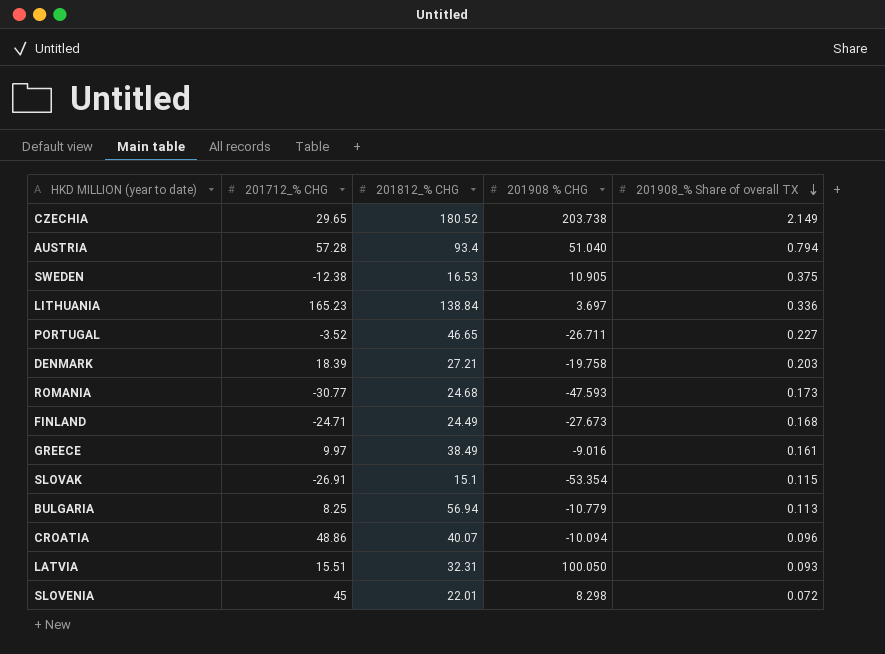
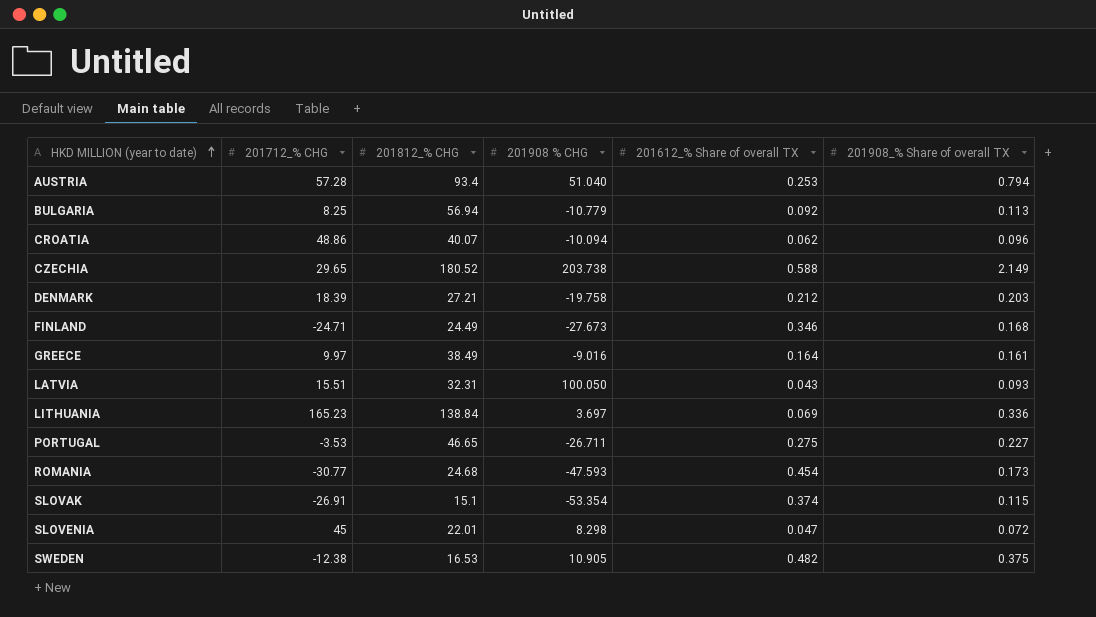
row order: 201908_% Share of overall TX descending -> HKD MILLION (year to date) ascending
column 201612_% Share of overall TX | position: none -> 5
PORTUGAL | 201712_% CHG: -3.52 -> -3.53

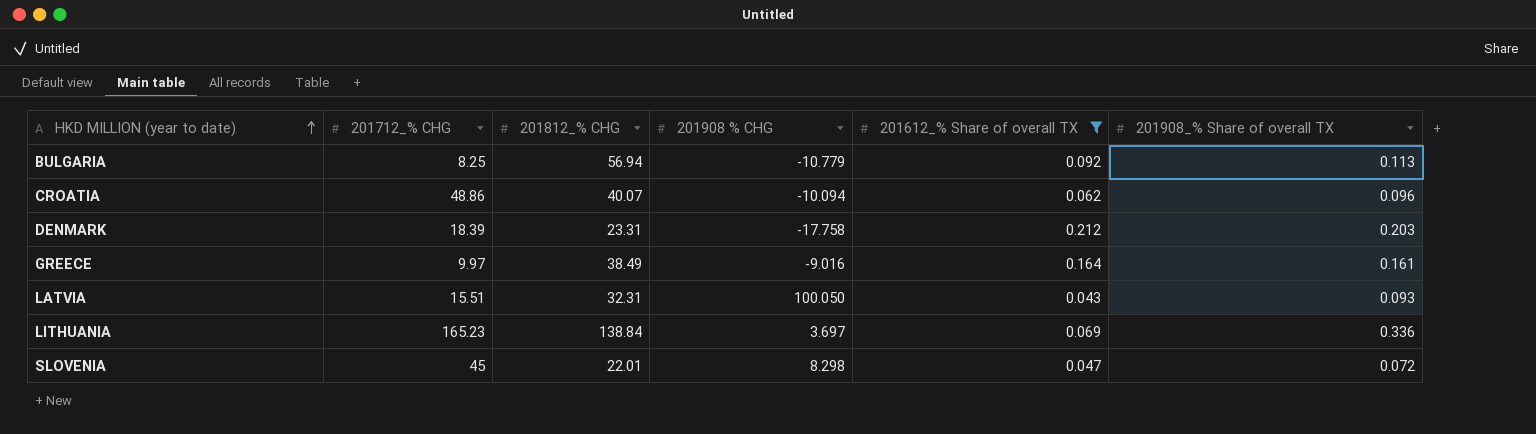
filter: none -> 201612_% Share of overall TX <= 0.212
DENMARK | 201812_% CHG: 27.21 -> 23.31
DENMARK | 201908 % CHG: -19.758 -> -17.758

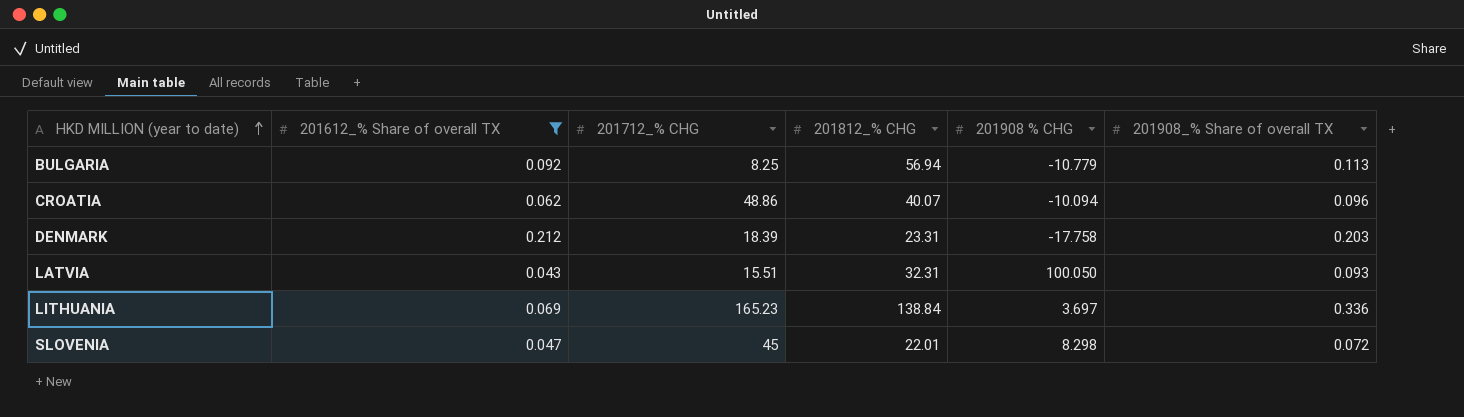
column 201612_% Share of overall TX | position: 5 -> 2
row GREECE: 9.97 | 38.49 | -9.016 | 0.164 | 0.161 -> none

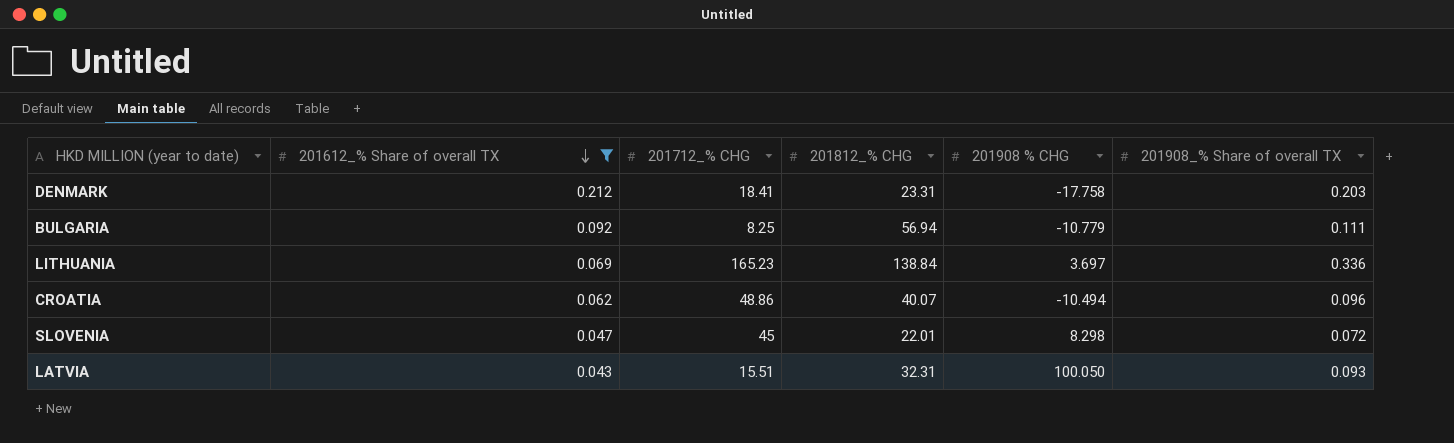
row order: HKD MILLION (year to date) ascending -> 201612_% Share of overall TX descending
DENMARK | 201712_% CHG: 18.39 -> 18.41
BULGARIA | 201908_% Share of overall TX: 0.113 -> 0.111
CROATIA | 201908 % CHG: -10.094 -> -10.494

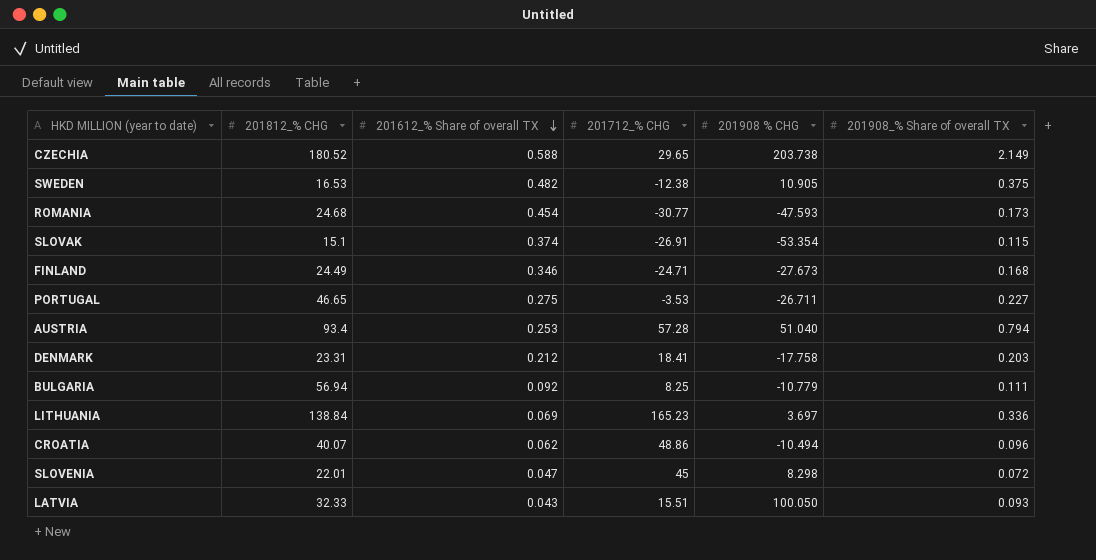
filter: 201612_% Share of overall TX <= 0.212 -> none
column 201812_% CHG | position: 4 -> 2
LATVIA | 201812_% CHG: 32.31 -> 32.33

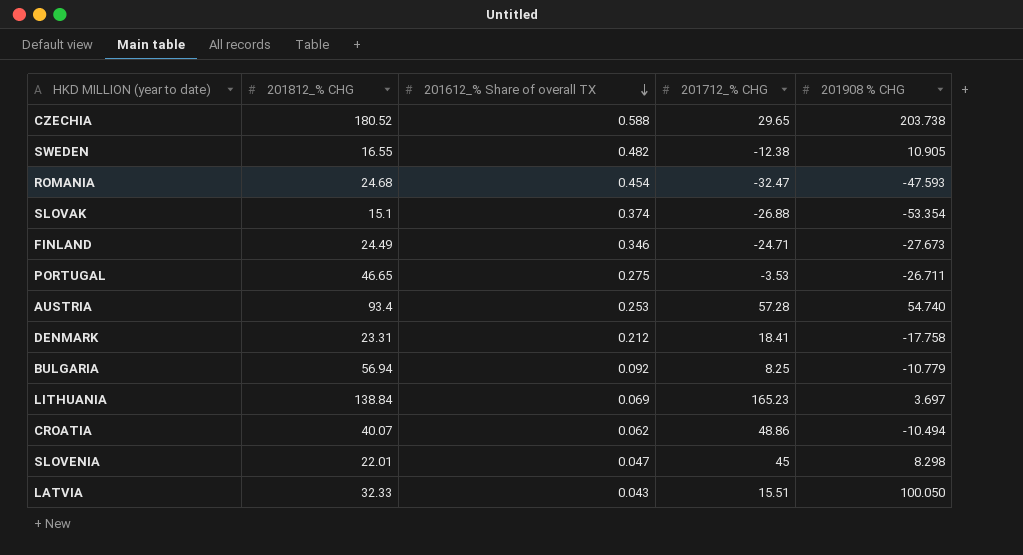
column 201908_% Share of overall TX | position: 6 -> none
SWEDEN | 201812_% CHG: 16.53 -> 16.55
ROMANIA | 201712_% CHG: -30.77 -> -32.47
SLOVAK | 201712_% CHG: -26.91 -> -26.88
AUSTRIA | 201908 % CHG: 51.040 -> 54.740

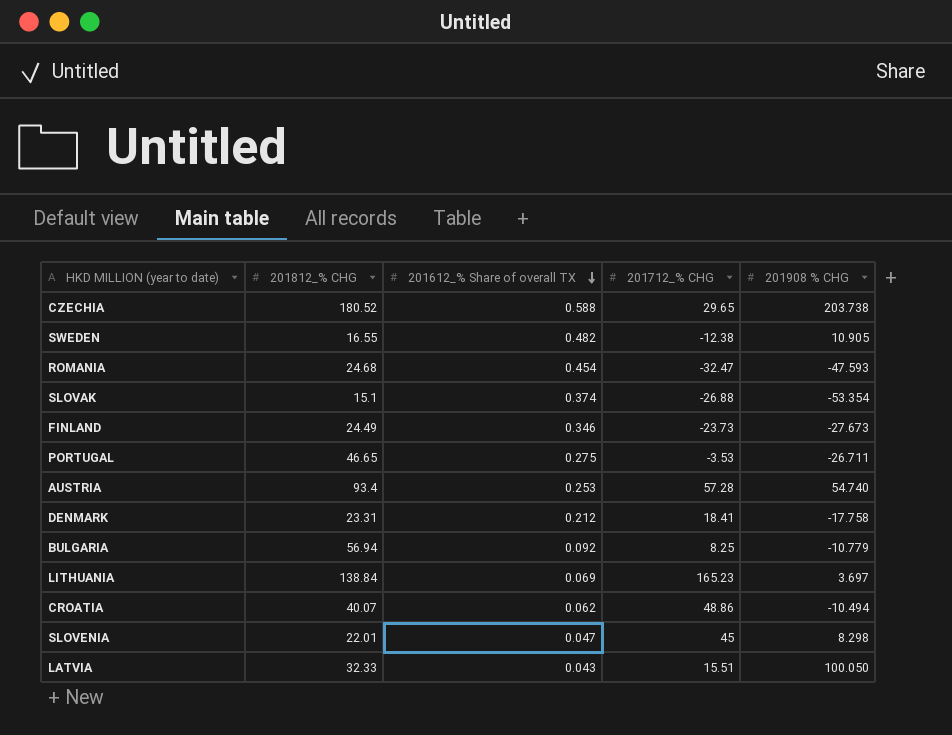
FINLAND | 201712_% CHG: -24.71 -> -23.73

